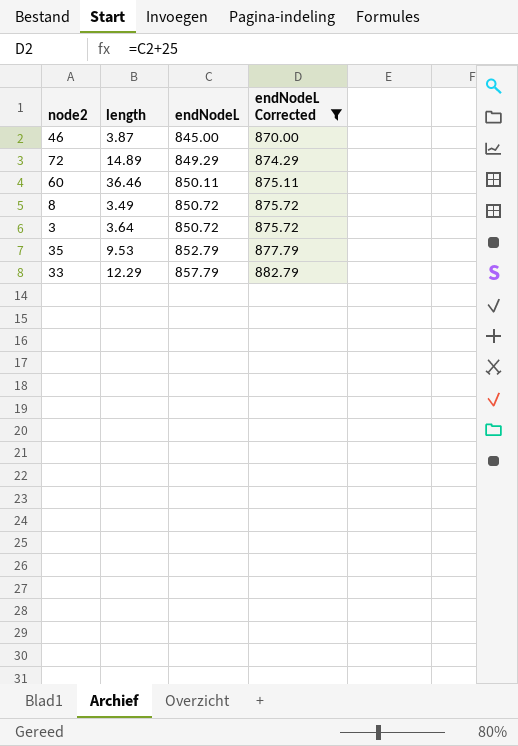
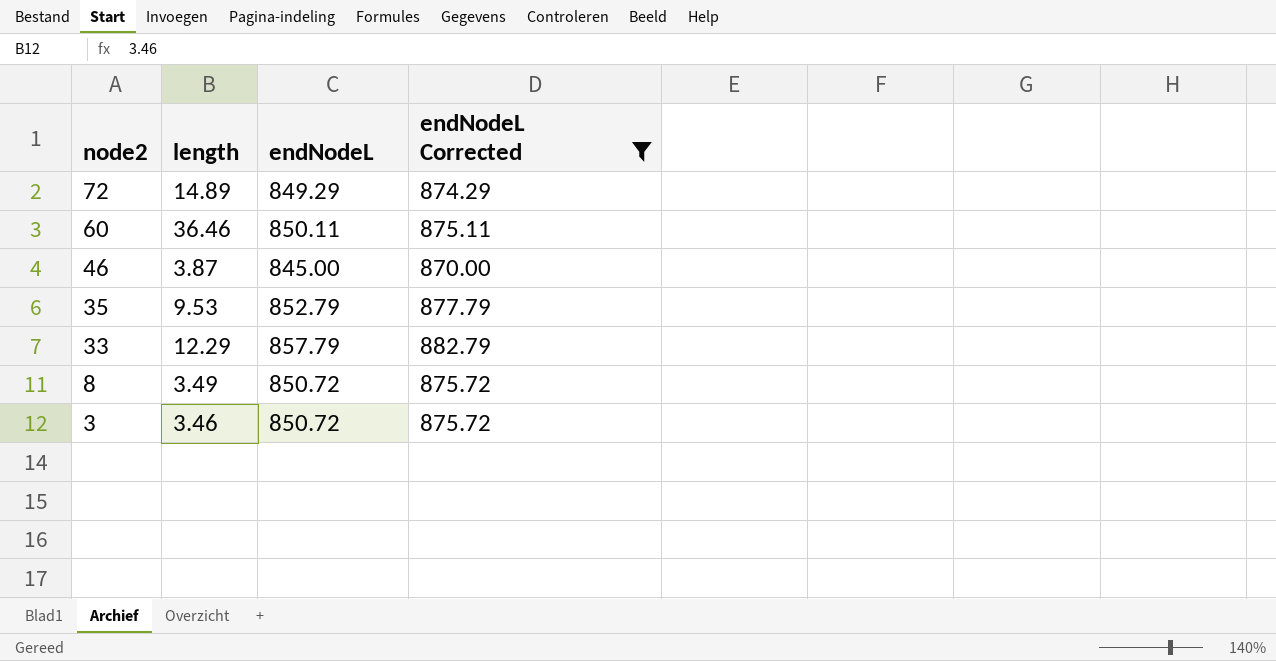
row order: endNodeL ascending -> node2 descending
3 | length: 3.64 -> 3.46

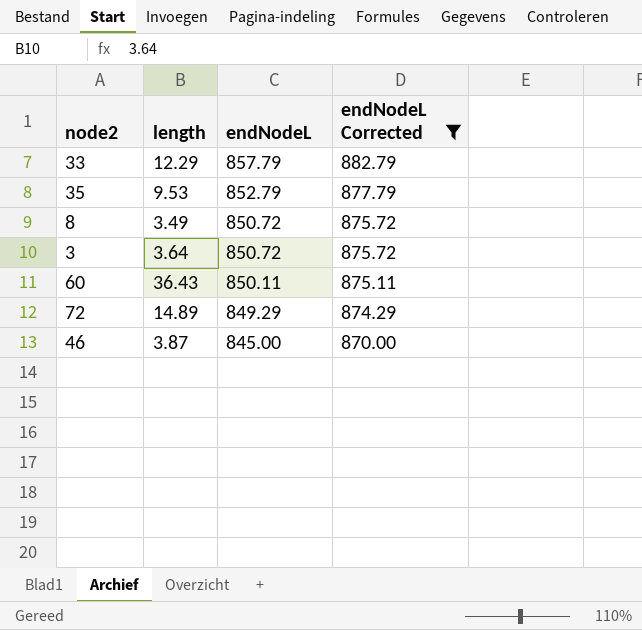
row order: node2 descending -> endNodeL descending
3 | length: 3.46 -> 3.64
60 | length: 36.46 -> 36.43

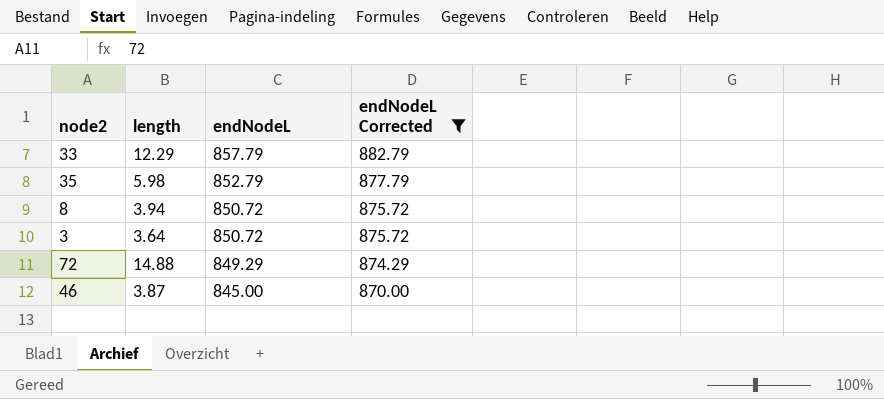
row 60: 36.43 | 850.11 | 875.11 -> none
35 | length: 9.53 -> 5.98
8 | length: 3.49 -> 3.94
72 | length: 14.89 -> 14.88

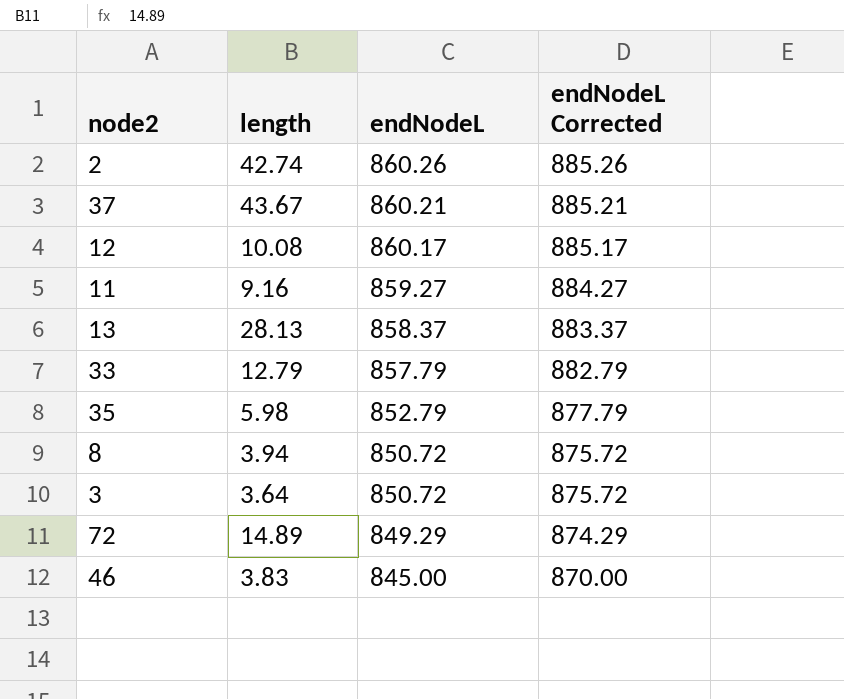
filter: endNodeL Corrected <= 882.79 -> none
33 | length: 12.29 -> 12.79
72 | length: 14.88 -> 14.89
46 | length: 3.87 -> 3.83

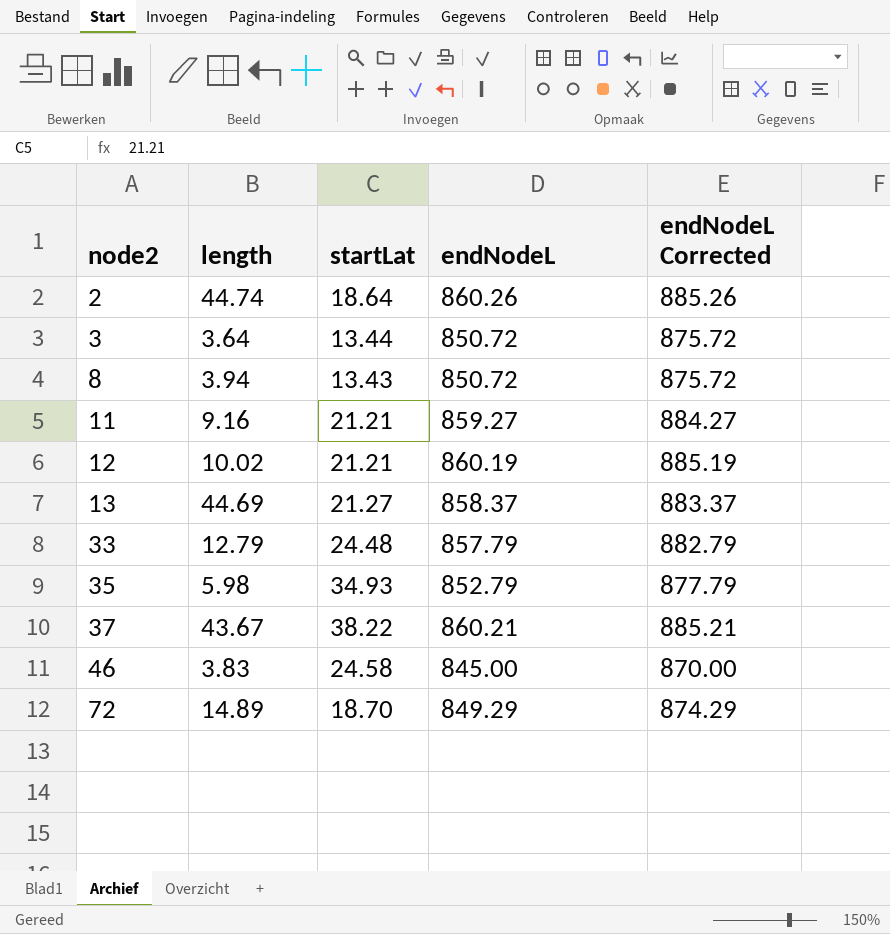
row order: endNodeL descending -> node2 ascending
column startLat | position: none -> 3
2 | length: 42.74 -> 44.74
12 | length: 10.08 -> 10.02
12 | endNodeL: 860.17 -> 860.19
12 | endNodeL Corrected: 885.17 -> 885.19
13 | length: 28.13 -> 44.69

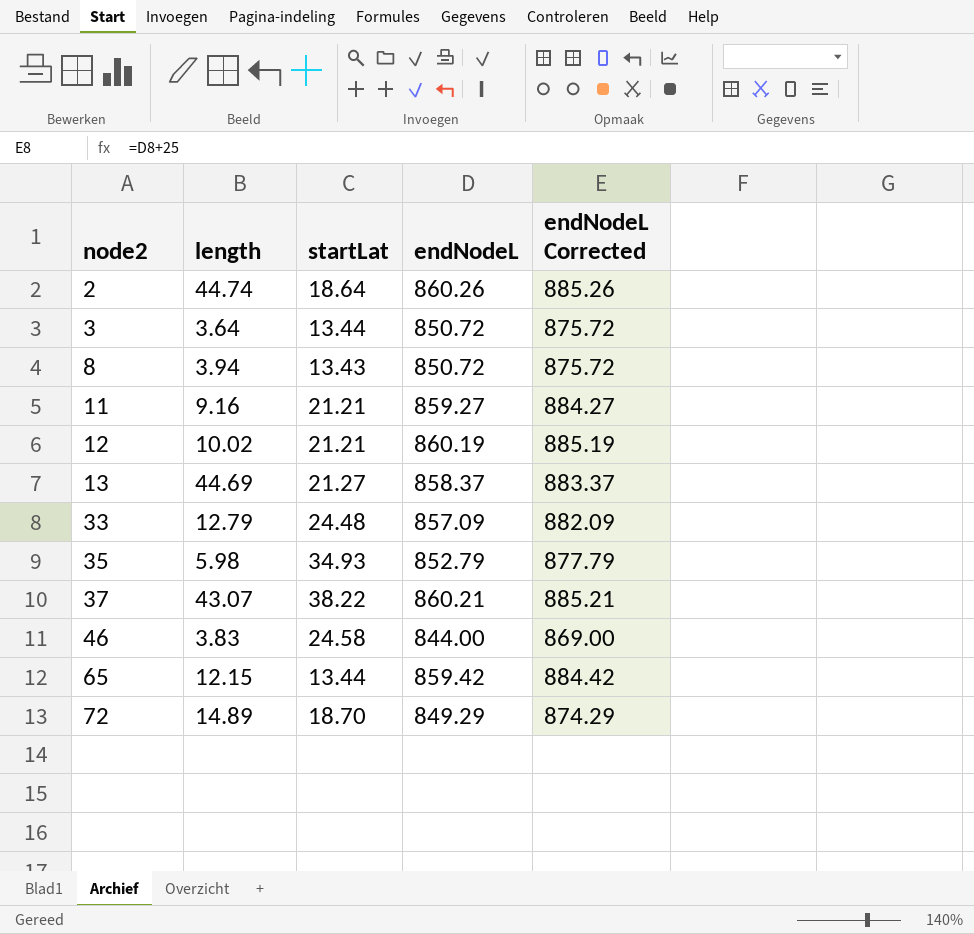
33 | endNodeL: 857.79 -> 857.09
33 | endNodeL Corrected: 882.79 -> 882.09
37 | length: 43.67 -> 43.07
46 | endNodeL: 845.00 -> 844.00
46 | endNodeL Corrected: 870.00 -> 869.00
row 65: none -> 12.15 | 13.44 | 859.42 | 884.42

